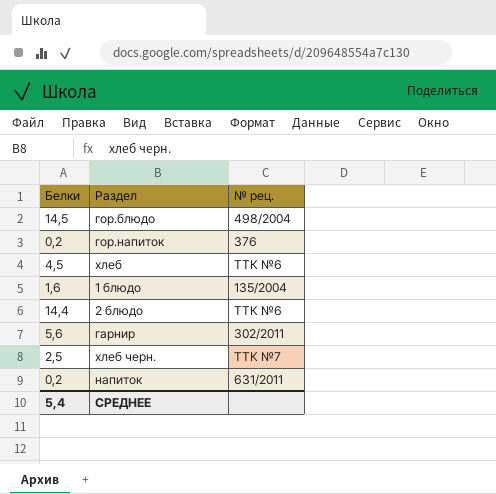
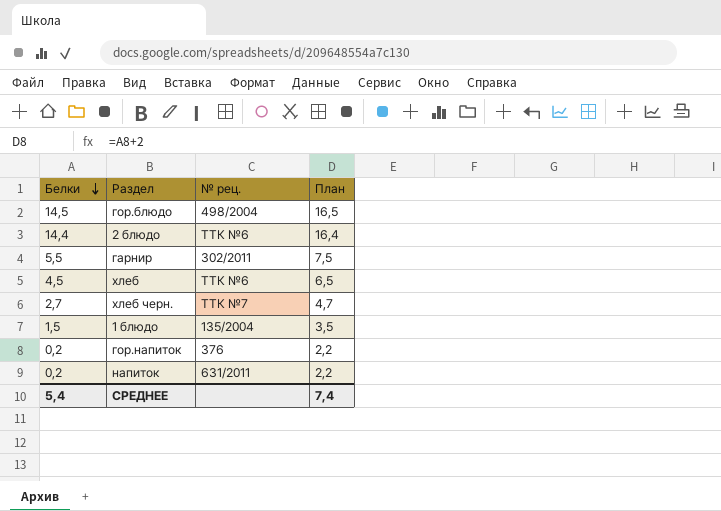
row order: none -> Белки descending
column План | formula: none -> [Белки] + 2
гарнир | Белки: 5,6 -> 5,5
хлеб черн. | Белки: 2,5 -> 2,7
1 блюдо | Белки: 1,6 -> 1,5

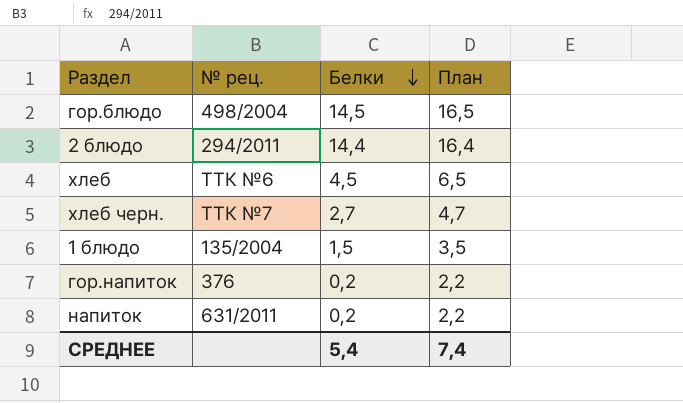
column Белки | position: 1 -> 3
row гарнир: 5,5 | 302/2011 | 7,5 -> none
2 блюдо | № рец.: ТТК №6 -> 294/2011

